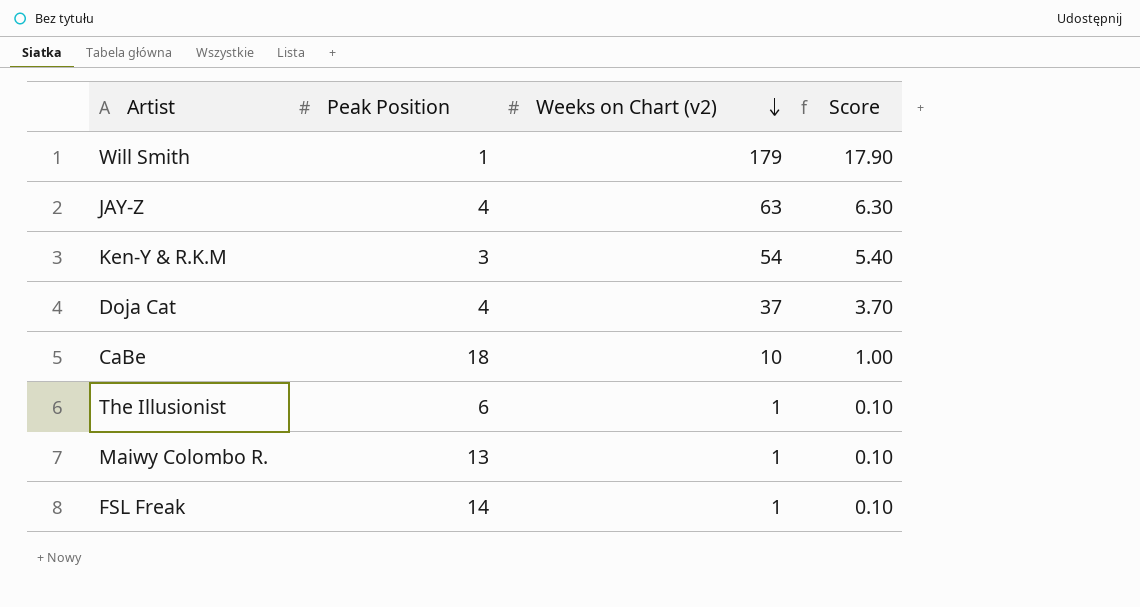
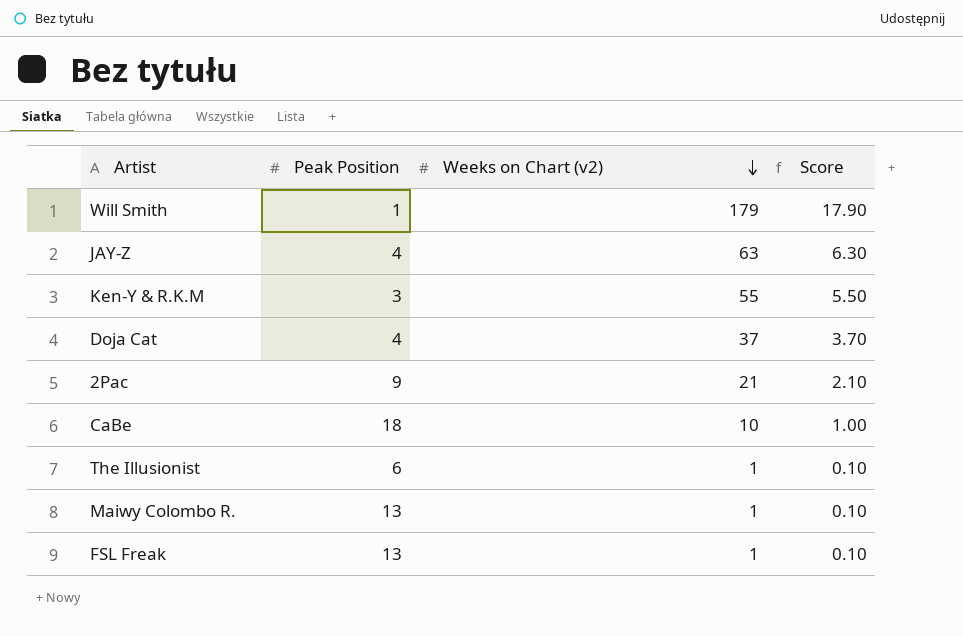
Ken-Y & R.K.M | Weeks on Chart (v2): 54 -> 55
Ken-Y & R.K.M | Score: 5.40 -> 5.50
row 2Pac: none -> 9 | 21 | 2.10
FSL Freak | Peak Position: 14 -> 13

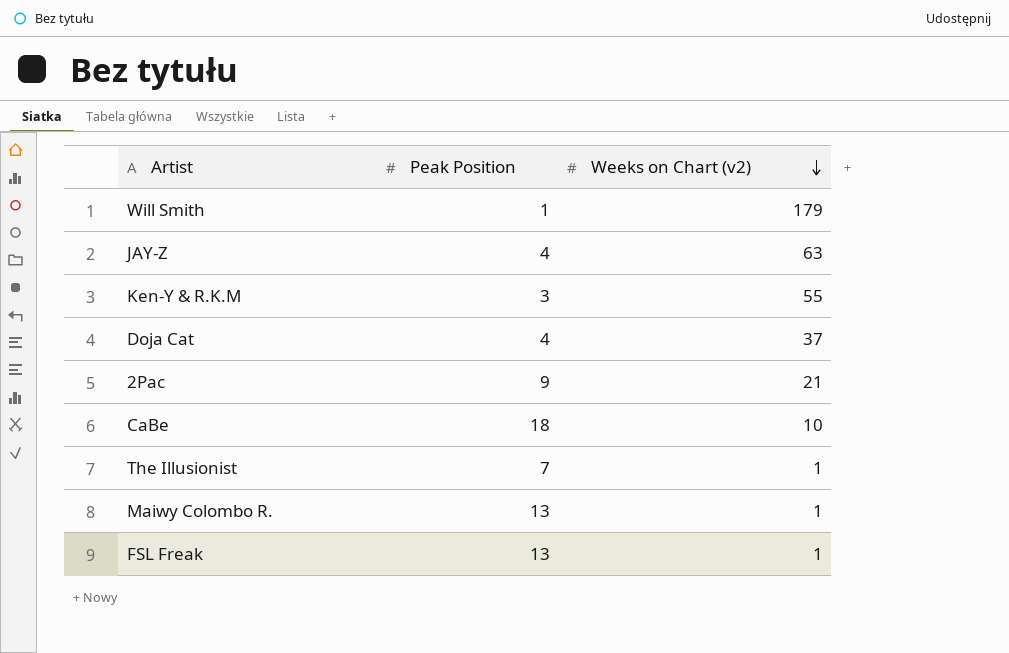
column Score | formula: [Weeks on Chart (v2)] * 0.1 -> none
The Illusionist | Peak Position: 6 -> 7

